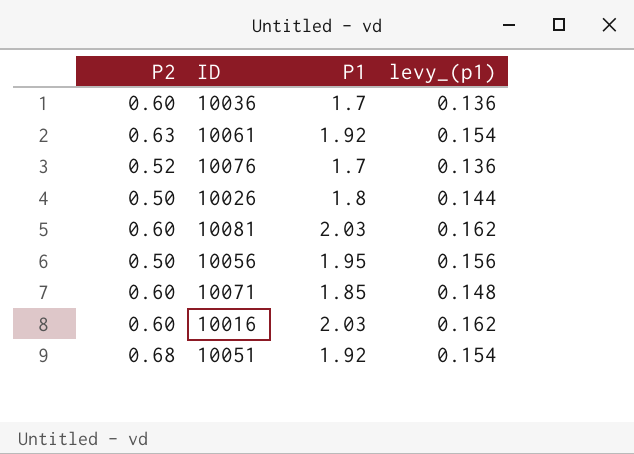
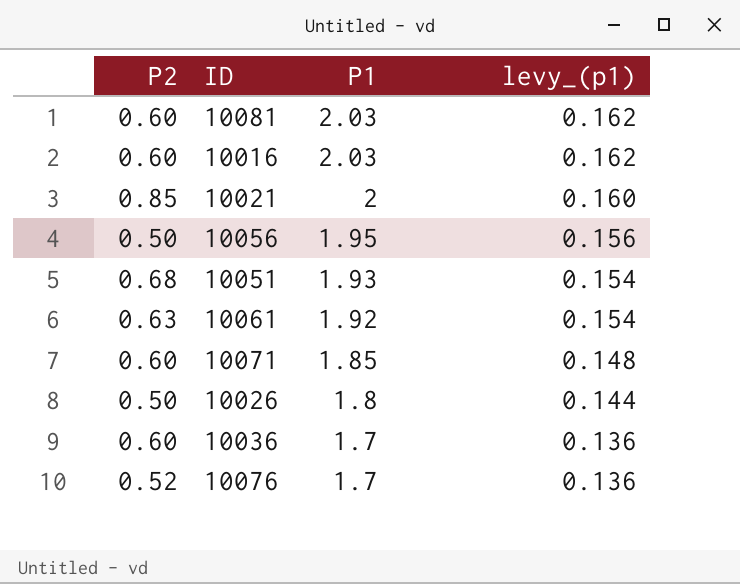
row order: none -> P1 descending
row 10021: none -> 0.85 | 2 | 0.160
10051 | P1: 1.92 -> 1.93

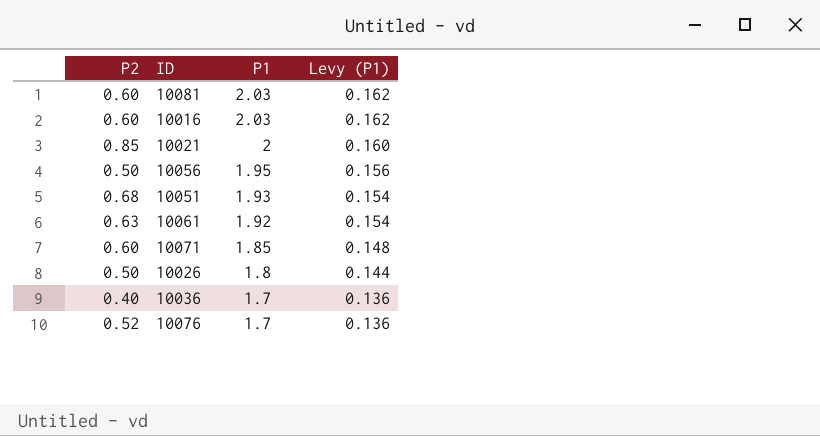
column name: levy_(p1) -> Levy (P1)
10036 | P2: 0.60 -> 0.40

